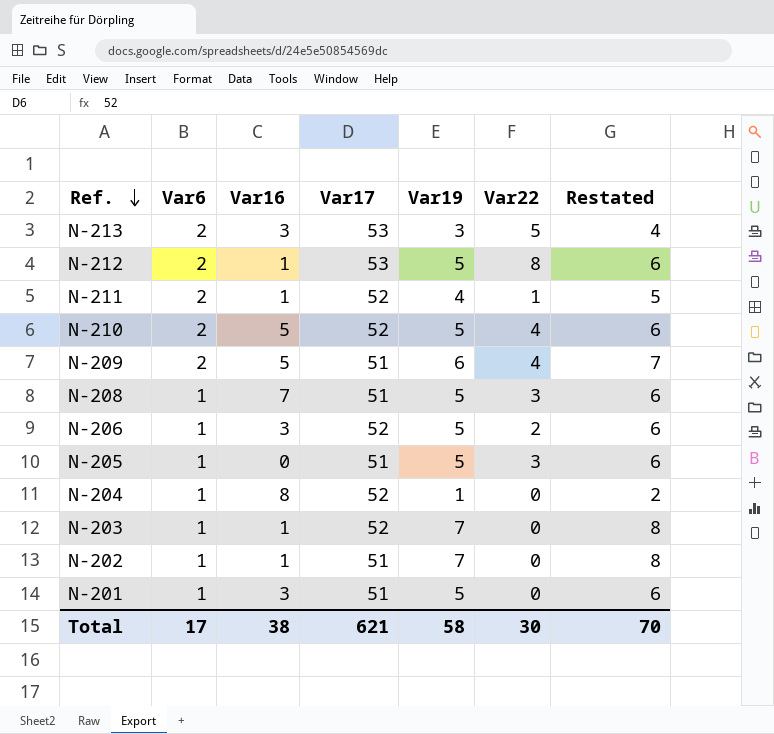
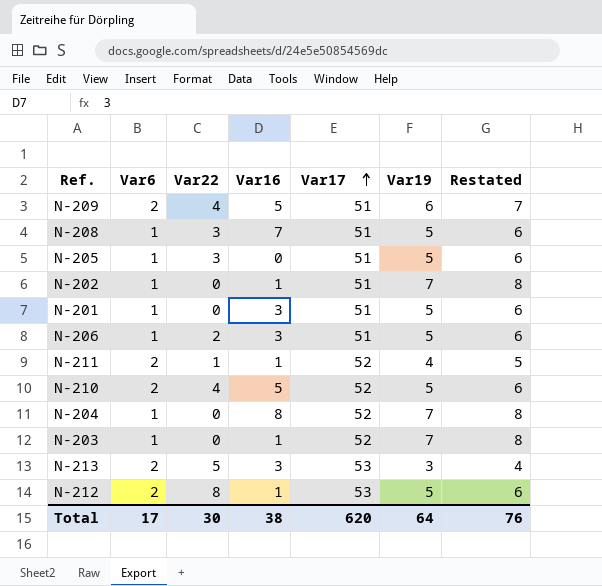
row order: Ref. descending -> Var17 ascending
column Var22 | position: 6 -> 3
N-206 | Var17: 52 -> 51
N-204 | Var19: 1 -> 7
N-204 | Restated: 2 -> 8
Total | Var17: 621 -> 620
Total | Var19: 58 -> 64
Total | Restated: 70 -> 76

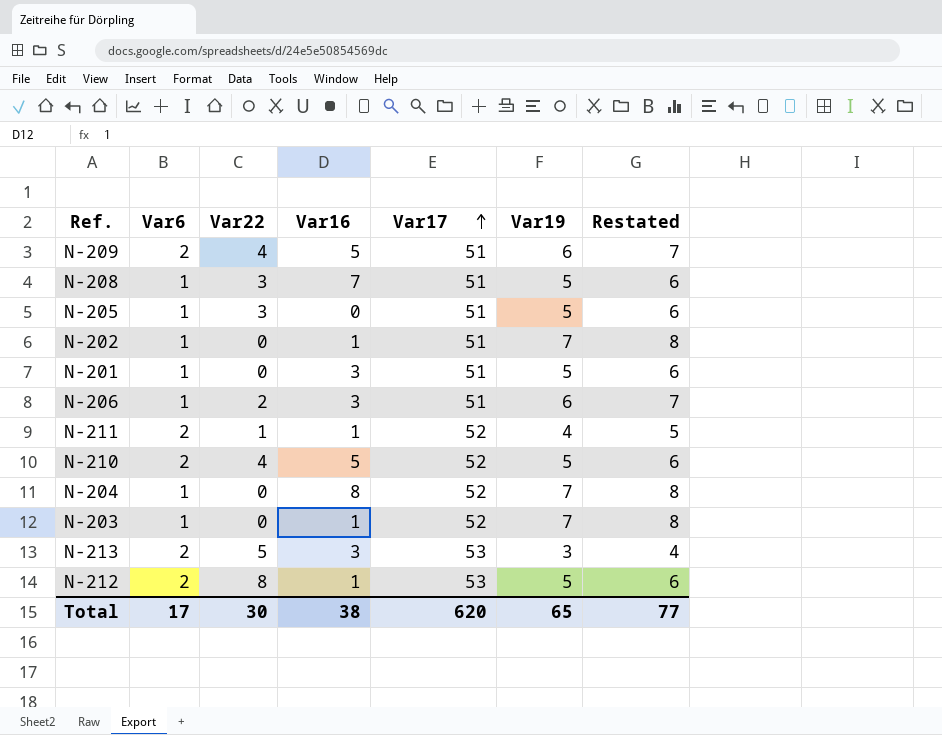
N-206 | Var19: 5 -> 6
N-206 | Restated: 6 -> 7
Total | Var19: 64 -> 65
Total | Restated: 76 -> 77

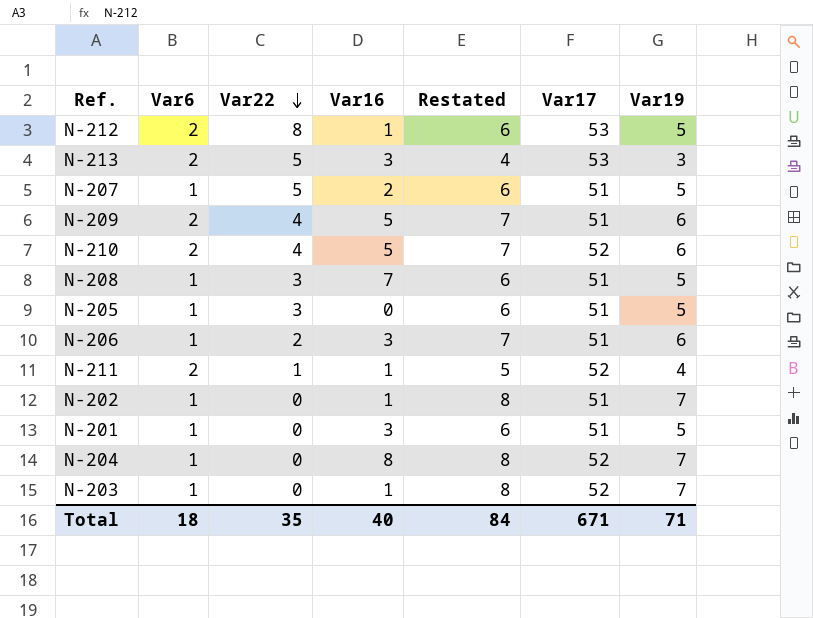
row order: Var17 ascending -> Var22 descending
column Restated | position: 7 -> 5
row N-207: none -> 1 | 5 | 2 | 6 | 51 | 5
N-210 | Restated: 6 -> 7
N-210 | Var19: 5 -> 6
Total | Var6: 17 -> 18
Total | Var22: 30 -> 35
Total | Var16: 38 -> 40
Total | Restated: 77 -> 84
Total | Var17: 620 -> 671
Total | Var19: 65 -> 71

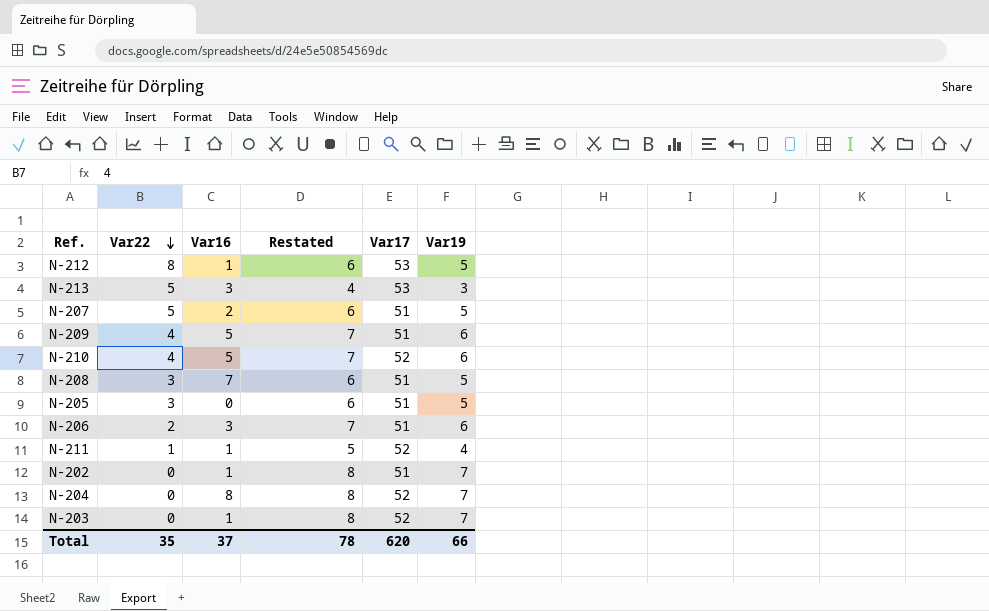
column Var6 | position: 2 -> none
row N-201: 1 | 0 | 3 | 6 | 51 | 5 -> none
Total | Var16: 40 -> 37
Total | Restated: 84 -> 78
Total | Var17: 671 -> 620
Total | Var19: 71 -> 66

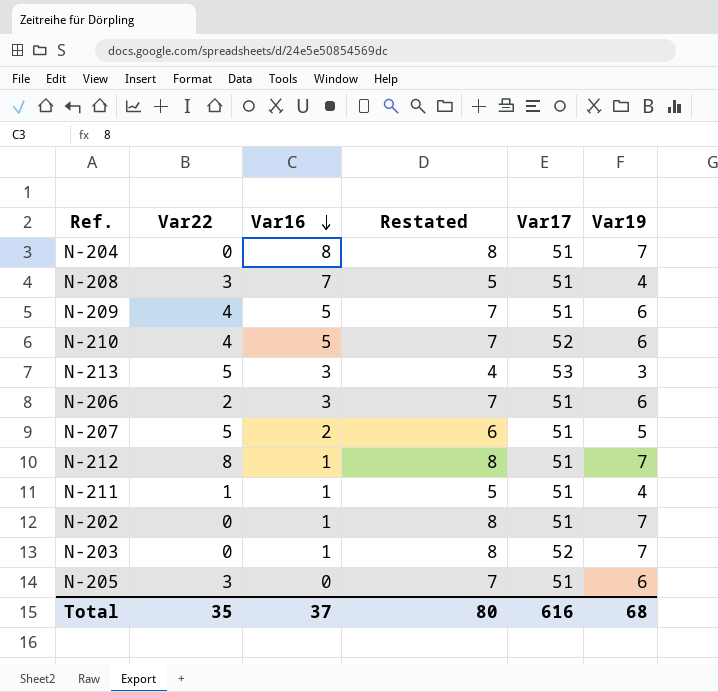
row order: Var22 descending -> Var16 descending
N-204 | Var17: 52 -> 51
N-208 | Restated: 6 -> 5
N-208 | Var19: 5 -> 4
N-212 | Restated: 6 -> 8
N-212 | Var17: 53 -> 51
N-212 | Var19: 5 -> 7
N-211 | Var17: 52 -> 51
N-205 | Restated: 6 -> 7
N-205 | Var19: 5 -> 6
Total | Restated: 78 -> 80
Total | Var17: 620 -> 616
Total | Var19: 66 -> 68

